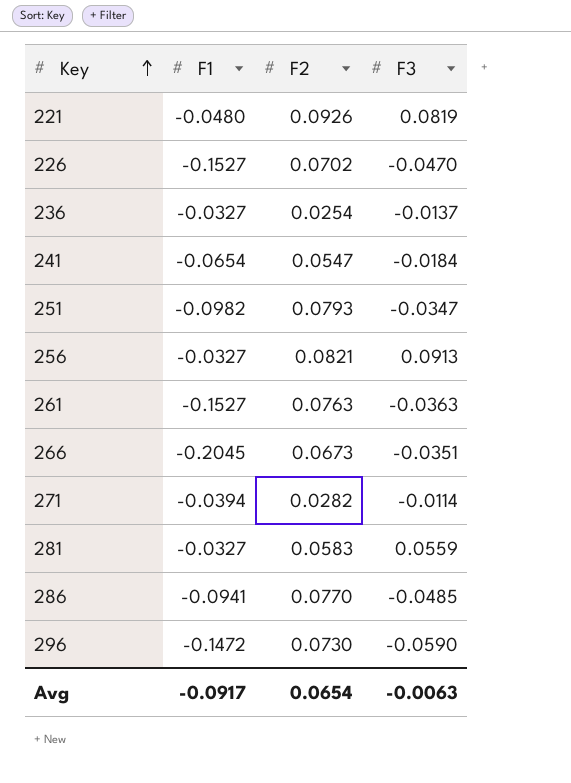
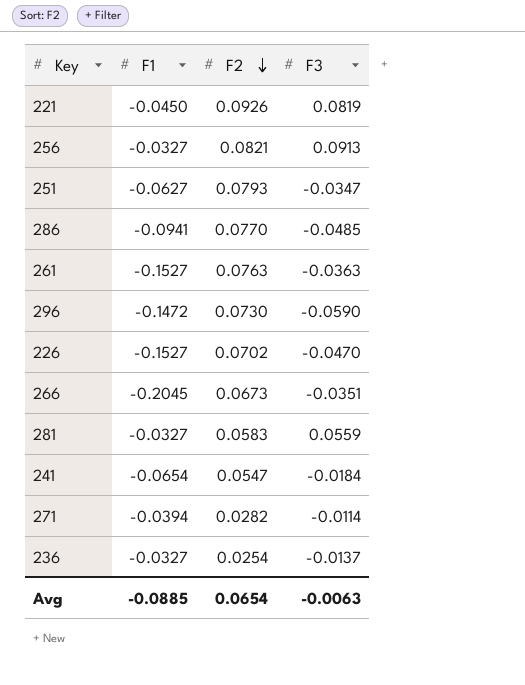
row order: Key ascending -> F2 descending
221 | F1: -0.0480 -> -0.0450
251 | F1: -0.0982 -> -0.0627
Avg | F1: -0.0917 -> -0.0885

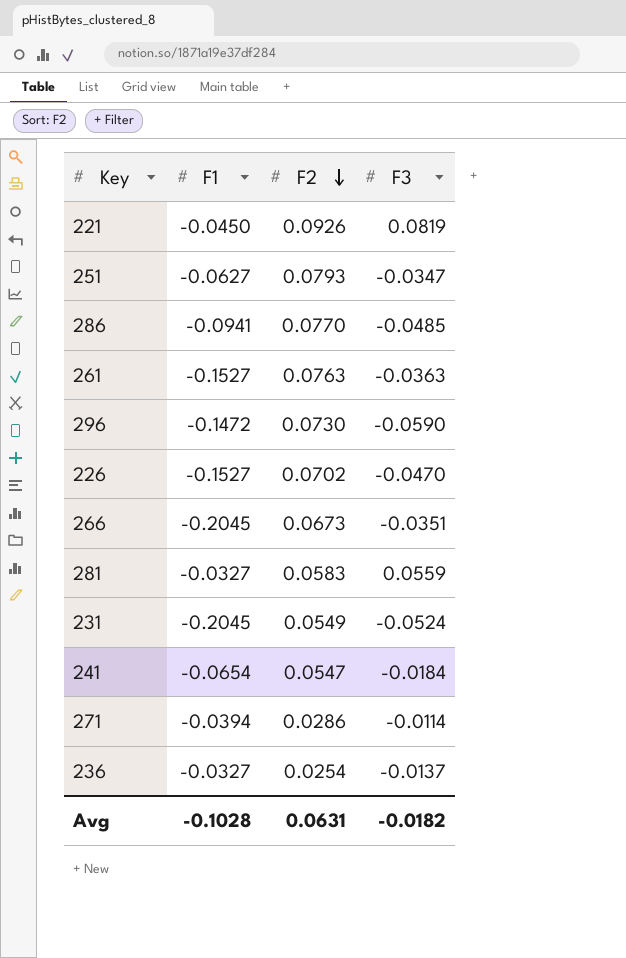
row 256: -0.0327 | 0.0821 | 0.0913 -> none
row 231: none -> -0.2045 | 0.0549 | -0.0524
271 | F2: 0.0282 -> 0.0286
Avg | F1: -0.0885 -> -0.1028
Avg | F2: 0.0654 -> 0.0631
Avg | F3: -0.0063 -> -0.0182

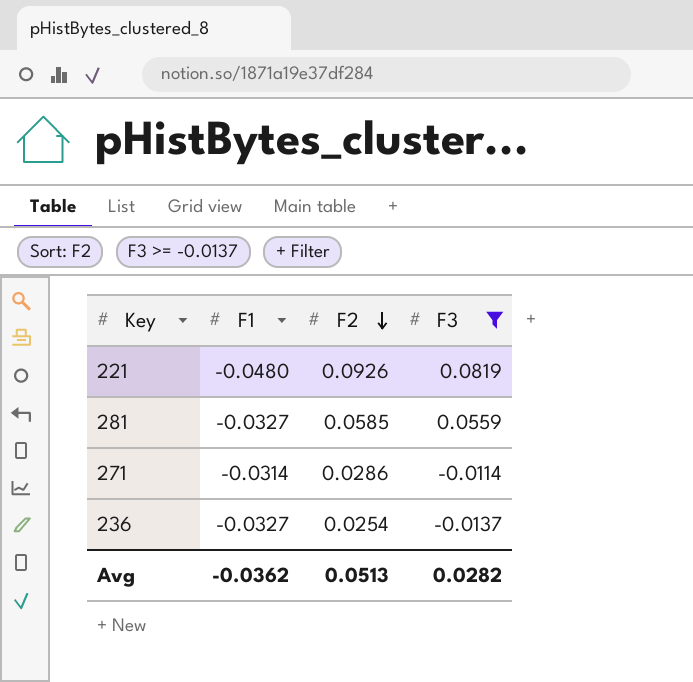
filter: none -> F3 >= -0.0137
221 | F1: -0.0450 -> -0.0480
281 | F2: 0.0583 -> 0.0585
271 | F1: -0.0394 -> -0.0314
Avg | F1: -0.1028 -> -0.0362
Avg | F2: 0.0631 -> 0.0513
Avg | F3: -0.0182 -> 0.0282

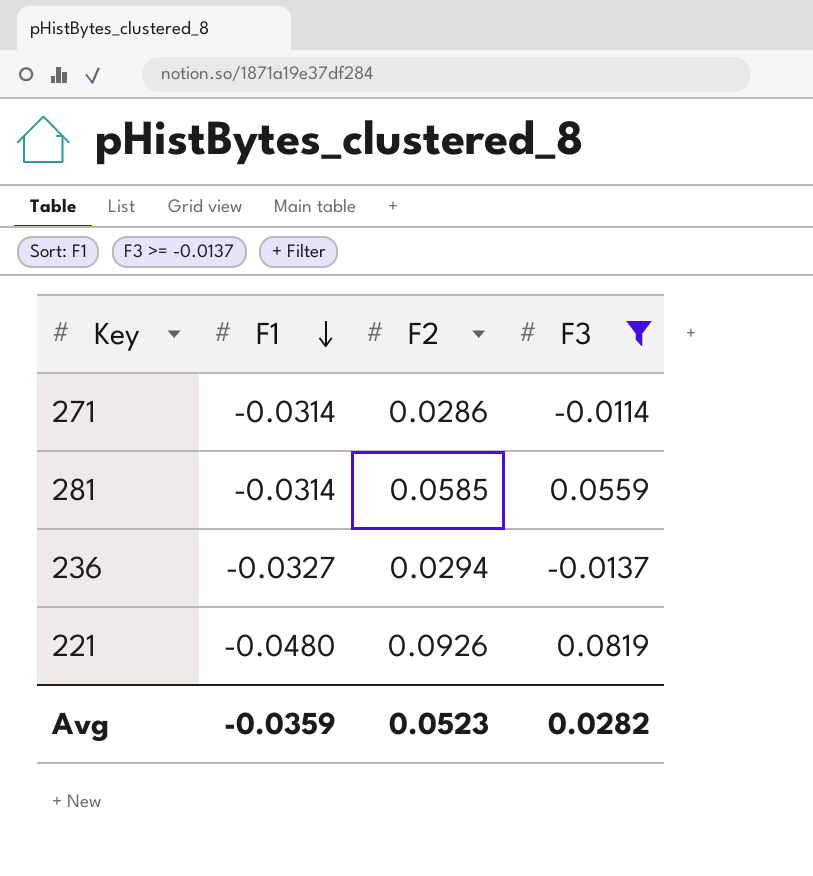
row order: F2 descending -> F1 descending
281 | F1: -0.0327 -> -0.0314
236 | F2: 0.0254 -> 0.0294
Avg | F1: -0.0362 -> -0.0359
Avg | F2: 0.0513 -> 0.0523

